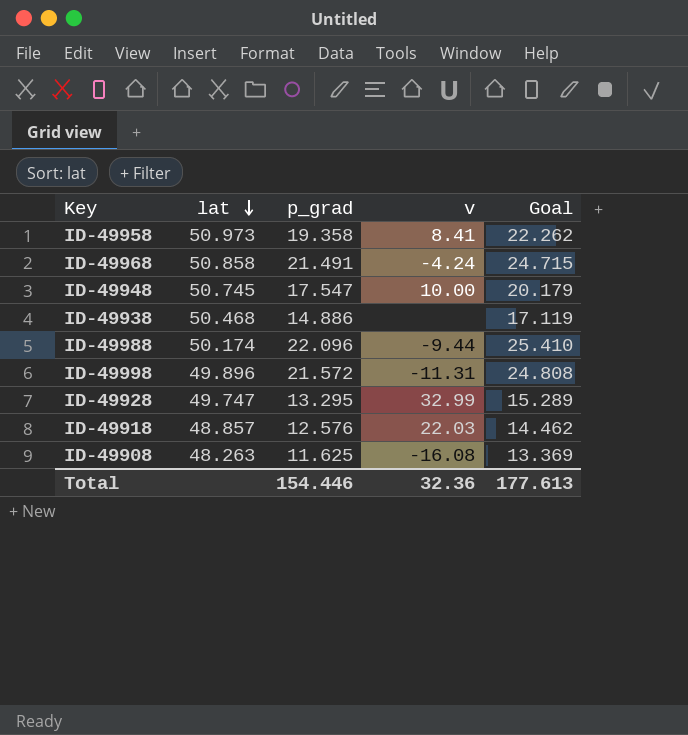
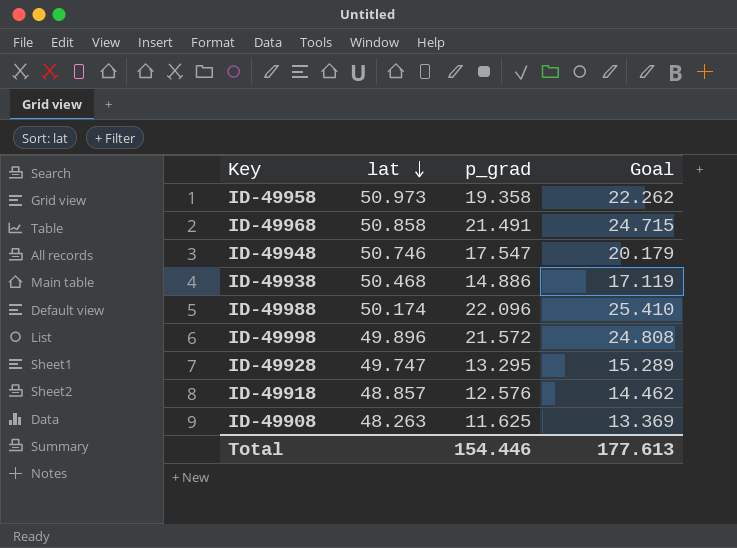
column v | position: 4 -> none
ID-49948 | lat: 50.745 -> 50.746

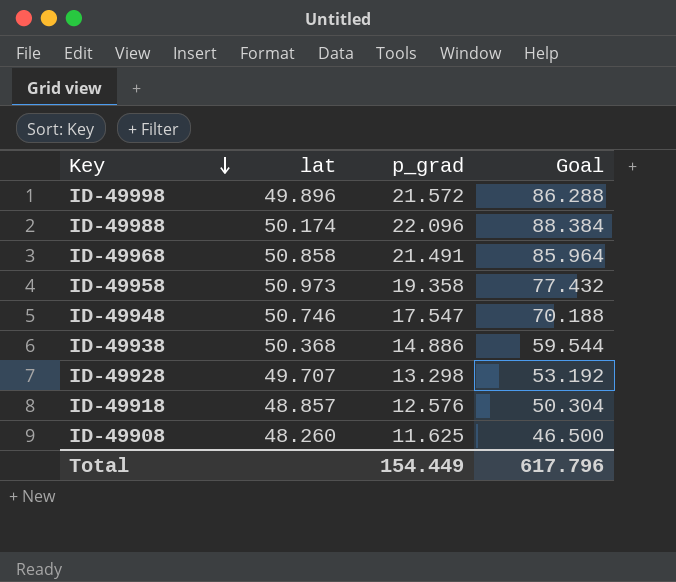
row order: lat descending -> Key descending
column Goal | formula: [p_grad] * 1.15 -> [p_grad] * 4
ID-49938 | lat: 50.468 -> 50.368
ID-49928 | lat: 49.747 -> 49.707
ID-49928 | p_grad: 13.295 -> 13.298
ID-49908 | lat: 48.263 -> 48.260
Total | p_grad: 154.446 -> 154.449
Total | Goal: 177.613 -> 617.796

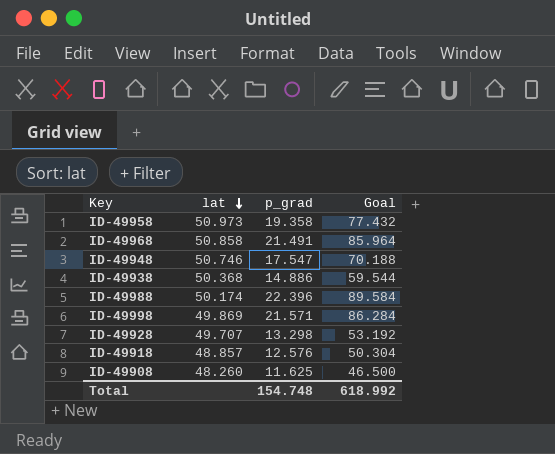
row order: Key descending -> lat descending
ID-49988 | p_grad: 22.096 -> 22.396
ID-49988 | Goal: 88.384 -> 89.584
ID-49998 | lat: 49.896 -> 49.869
ID-49998 | p_grad: 21.572 -> 21.571
ID-49998 | Goal: 86.288 -> 86.284
Total | p_grad: 154.449 -> 154.748
Total | Goal: 617.796 -> 618.992

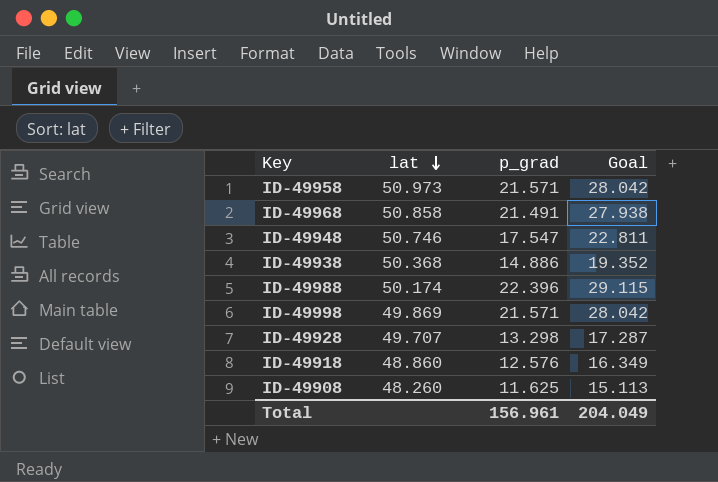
column Goal | formula: [p_grad] * 4 -> [p_grad] * 1.3
ID-49958 | p_grad: 19.358 -> 21.571
ID-49918 | lat: 48.857 -> 48.860
Total | p_grad: 154.748 -> 156.961
Total | Goal: 618.992 -> 204.049

